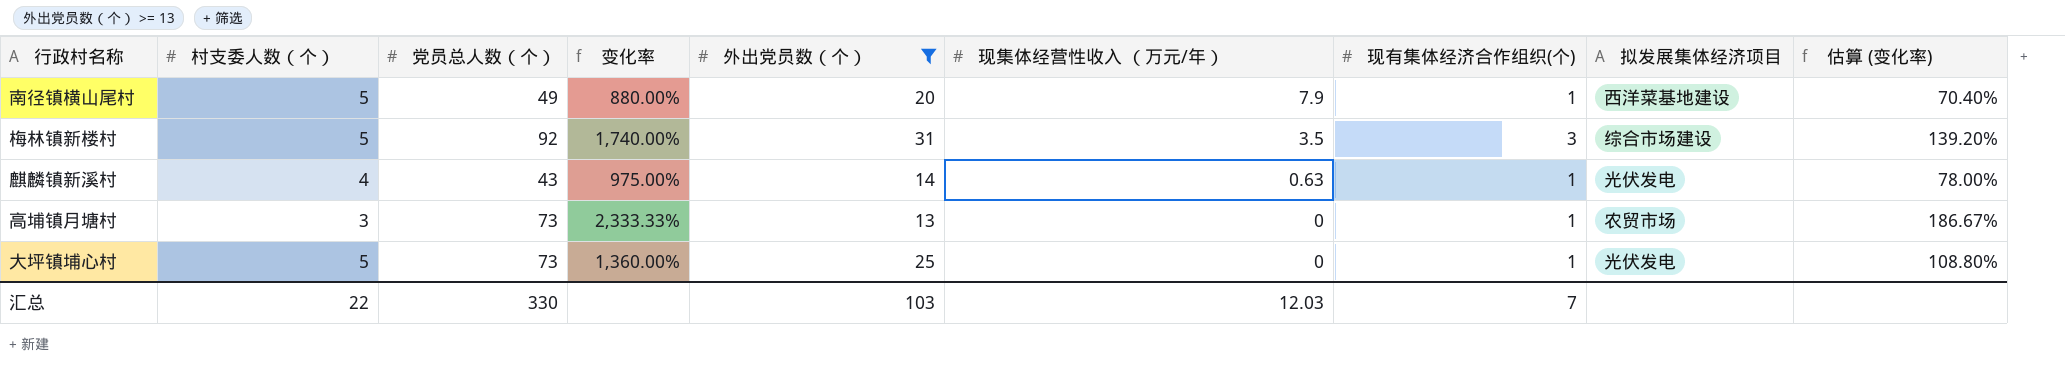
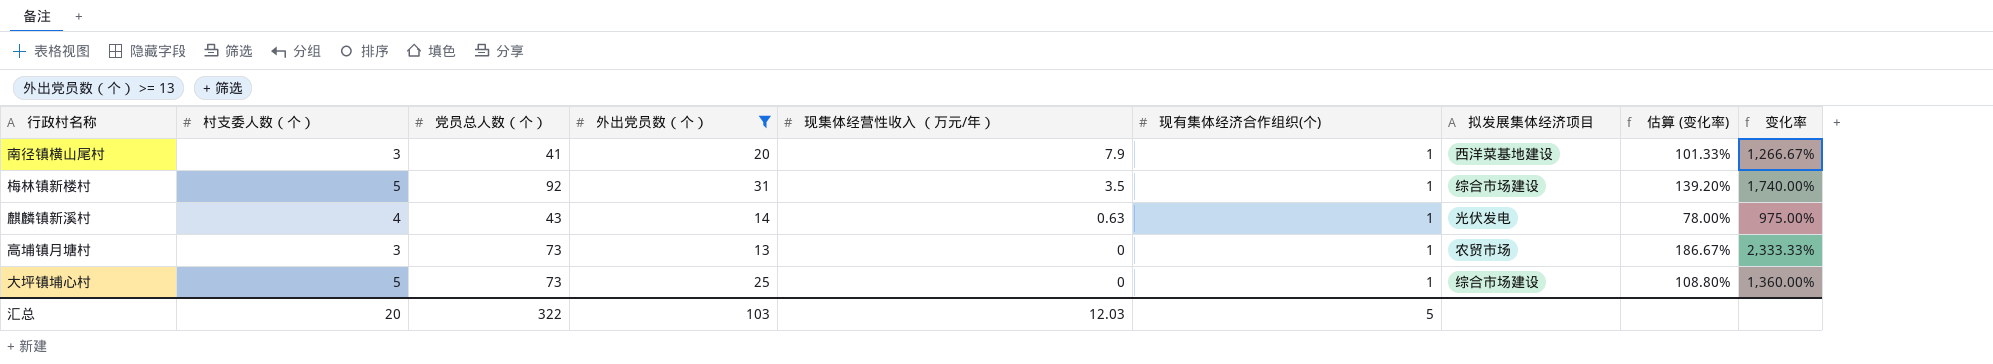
column 变化率 | position: 4 -> 9
南径镇横山尾村 | 村支委人数（个）: 5 -> 3
南径镇横山尾村 | 党员总人数（个）: 49 -> 41
南径镇横山尾村 | 估算 (变化率): 70.40% -> 101.33%
南径镇横山尾村 | 变化率: 880.00% -> 1,266.67%
梅林镇新楼村 | 现有集体经济合作组织(个): 3 -> 1
大坪镇埔心村 | 拟发展集体经济项目: 光伏发电 -> 综合市场建设
汇总 | 村支委人数（个）: 22 -> 20
汇总 | 党员总人数（个）: 330 -> 322
汇总 | 现有集体经济合作组织(个): 7 -> 5

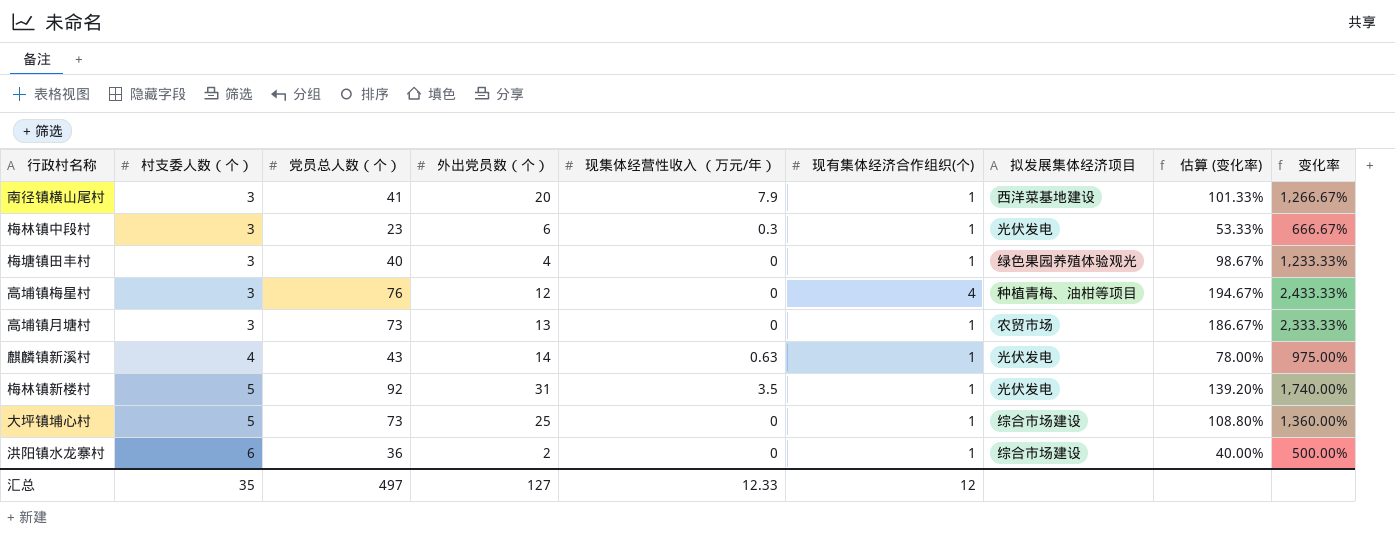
filter: 外出党员数（个） >= 13 -> none
row order: 现集体经营性收入 （万元/年） descending -> 村支委人数（个） ascending
梅林镇新楼村 | 拟发展集体经济项目: 综合市场建设 -> 光伏发电
汇总 | 村支委人数（个）: 20 -> 35
汇总 | 党员总人数（个）: 322 -> 497
汇总 | 外出党员数（个）: 103 -> 127
汇总 | 现集体经营性收入 （万元/年）: 12.03 -> 12.33
汇总 | 现有集体经济合作组织(个): 5 -> 12

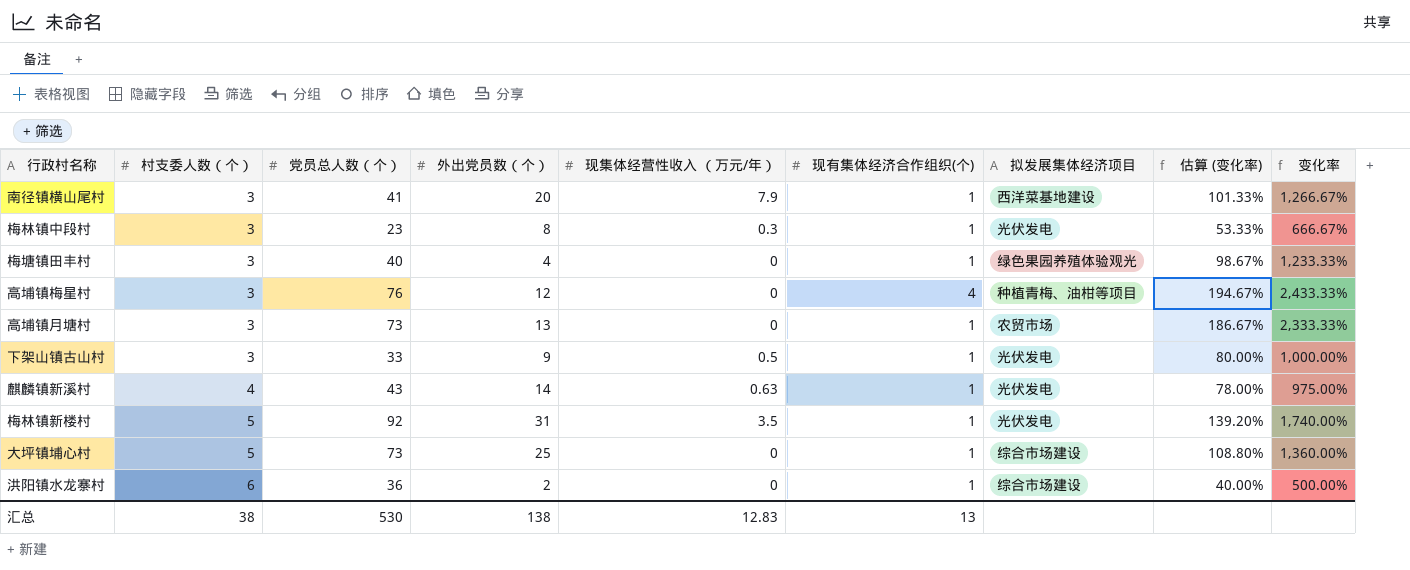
梅林镇中段村 | 外出党员数（个）: 6 -> 8
row 下架山镇古山村: none -> 3 | 33 | 9 | 0.5 | 1 | 光伏发电 | 80.00% | 1,000.00%
汇总 | 村支委人数（个）: 35 -> 38
汇总 | 党员总人数（个）: 497 -> 530
汇总 | 外出党员数（个）: 127 -> 138
汇总 | 现集体经营性收入 （万元/年）: 12.33 -> 12.83
汇总 | 现有集体经济合作组织(个): 12 -> 13

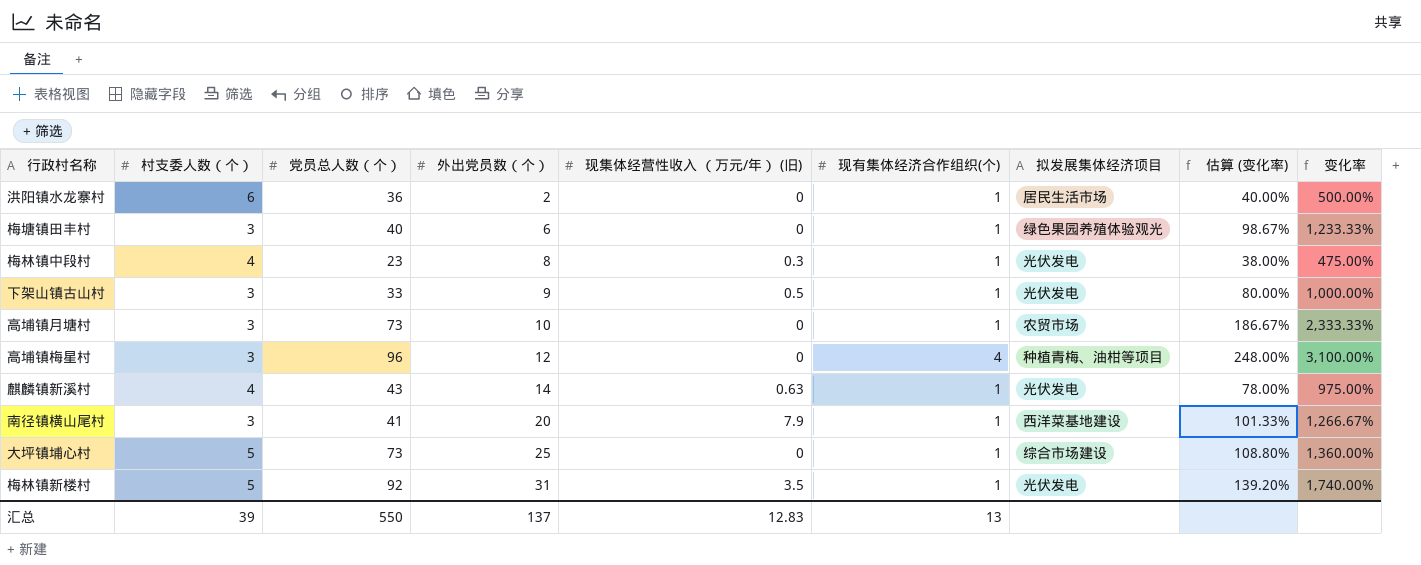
row order: 村支委人数（个） ascending -> 外出党员数（个） ascending
column name: 现集体经营性收入 （万元/年） -> 现集体经营性收入 （万元/年） (旧)
洪阳镇水龙寨村 | 拟发展集体经济项目: 综合市场建设 -> 居民生活市场
梅塘镇田丰村 | 外出党员数（个）: 4 -> 6
梅林镇中段村 | 村支委人数（个）: 3 -> 4
梅林镇中段村 | 估算 (变化率): 53.33% -> 38.00%
梅林镇中段村 | 变化率: 666.67% -> 475.00%
高埔镇月塘村 | 外出党员数（个）: 13 -> 10
高埔镇梅星村 | 党员总人数（个）: 76 -> 96
高埔镇梅星村 | 估算 (变化率): 194.67% -> 248.00%
高埔镇梅星村 | 变化率: 2,433.33% -> 3,100.00%
汇总 | 村支委人数（个）: 38 -> 39
汇总 | 党员总人数（个）: 530 -> 550
汇总 | 外出党员数（个）: 138 -> 137

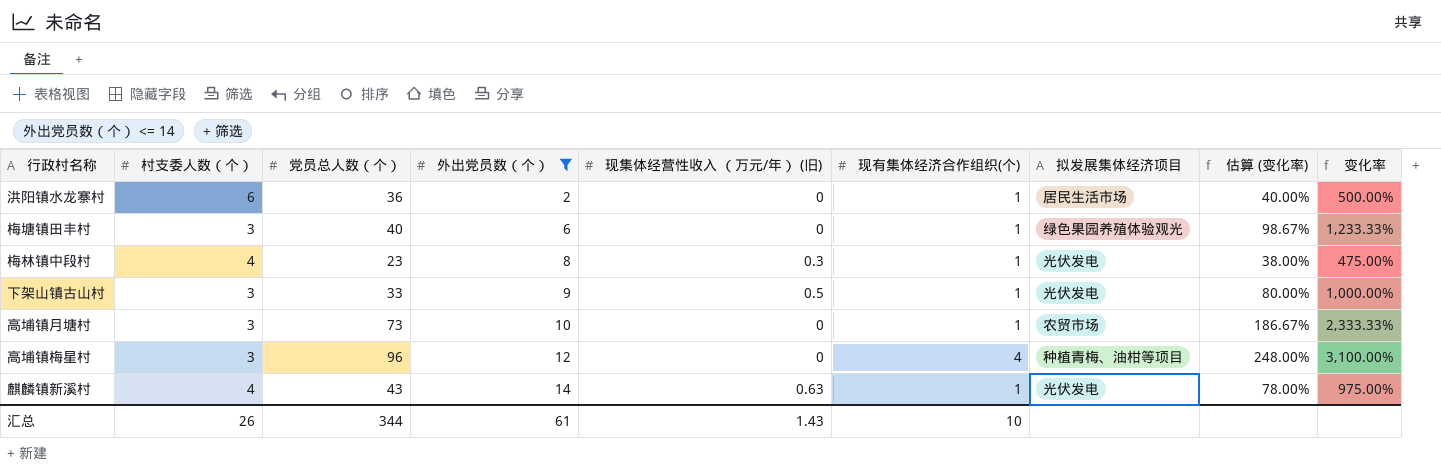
filter: none -> 外出党员数（个） <= 14
汇总 | 村支委人数（个）: 39 -> 26
汇总 | 党员总人数（个）: 550 -> 344
汇总 | 外出党员数（个）: 137 -> 61
汇总 | 现集体经营性收入 （万元/年） (旧): 12.83 -> 1.43
汇总 | 现有集体经济合作组织(个): 13 -> 10

